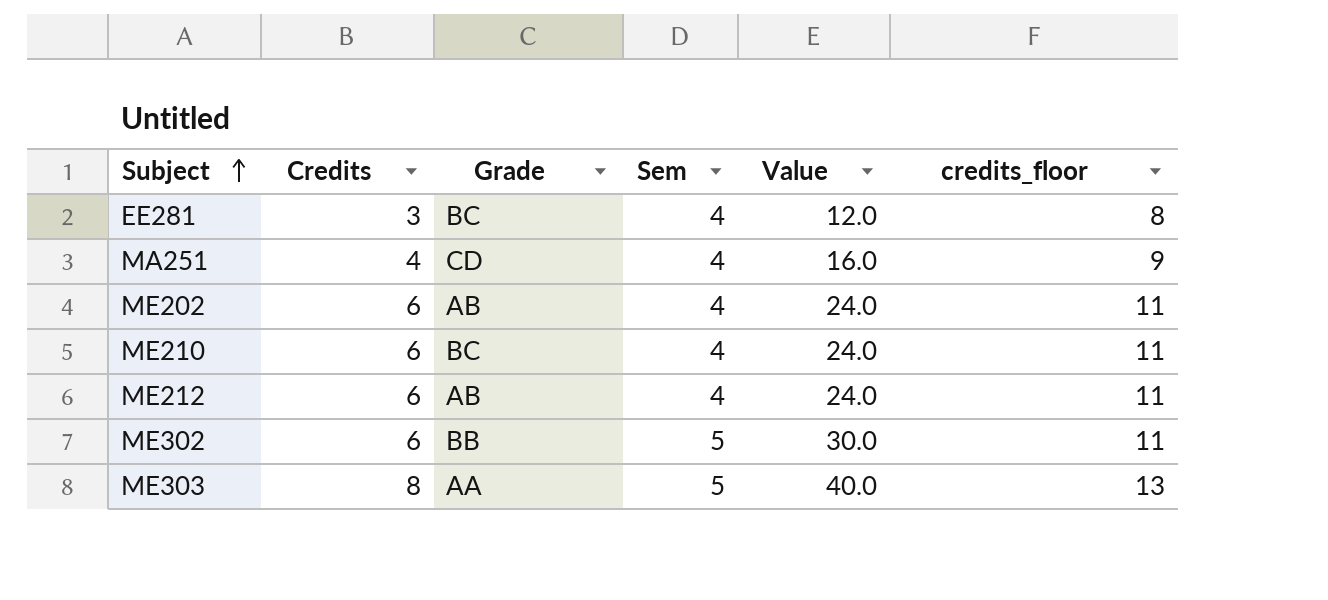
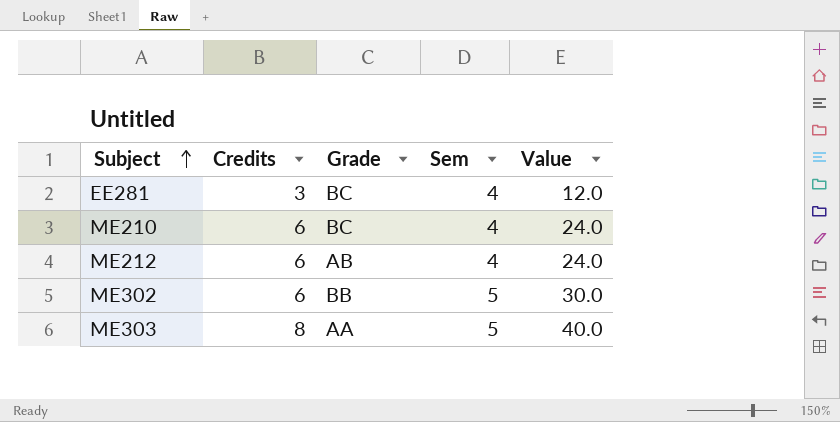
column credits_floor | formula: [Credits] + 5 -> none
row MA251: 4 | CD | 4 | 16.0 | 9 -> none
row ME202: 6 | AB | 4 | 24.0 | 11 -> none

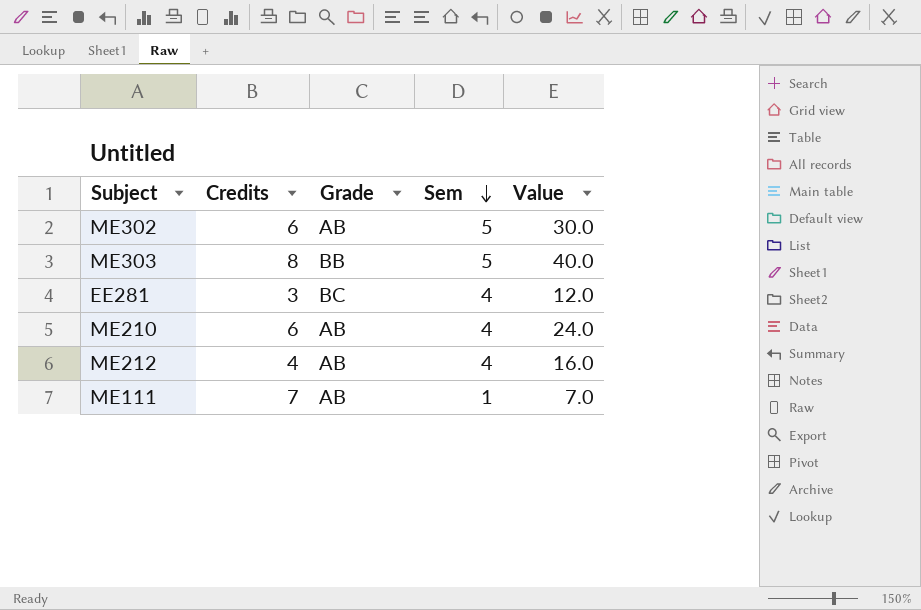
row order: Subject ascending -> Sem descending
ME302 | Grade: BB -> AB
ME303 | Grade: AA -> BB
ME210 | Grade: BC -> AB
ME212 | Credits: 6 -> 4
ME212 | Value: 24.0 -> 16.0
row ME111: none -> 7 | AB | 1 | 7.0

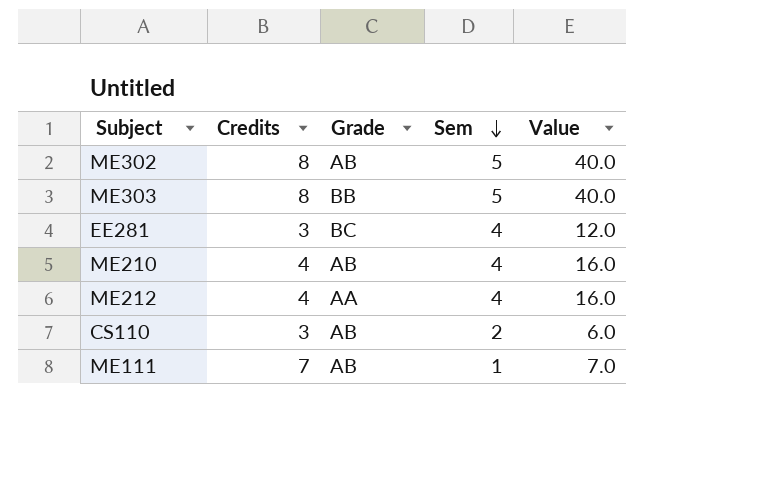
ME302 | Credits: 6 -> 8
ME302 | Value: 30.0 -> 40.0
ME210 | Credits: 6 -> 4
ME210 | Value: 24.0 -> 16.0
ME212 | Grade: AB -> AA
row CS110: none -> 3 | AB | 2 | 6.0

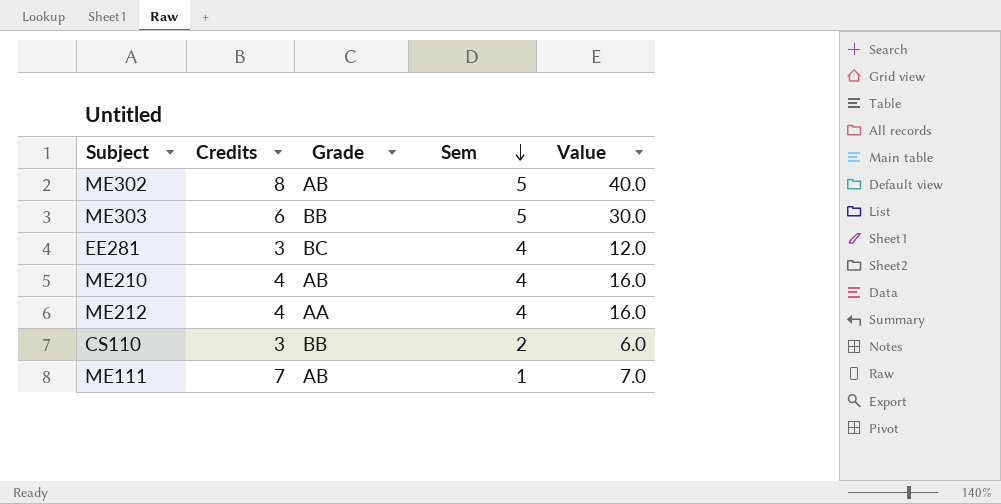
ME303 | Credits: 8 -> 6
ME303 | Value: 40.0 -> 30.0
CS110 | Grade: AB -> BB

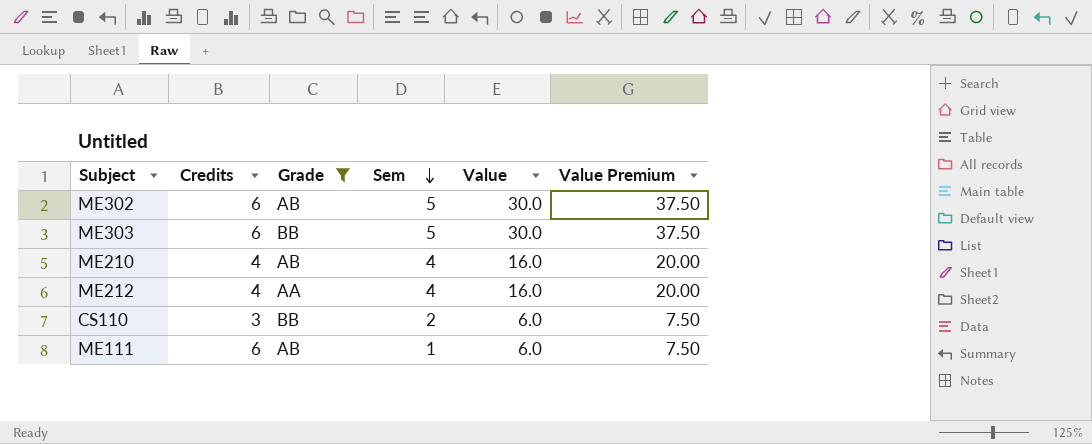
filter: none -> Grade != BC
column Value Premium | formula: none -> [Value] * 1.25
ME302 | Credits: 8 -> 6
ME302 | Value: 40.0 -> 30.0
ME111 | Credits: 7 -> 6
ME111 | Value: 7.0 -> 6.0

